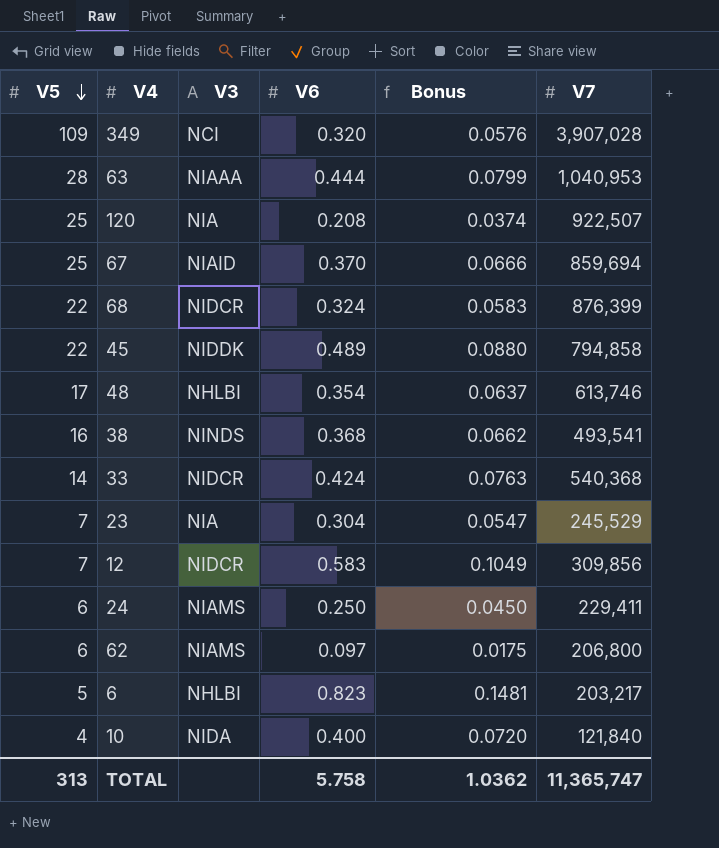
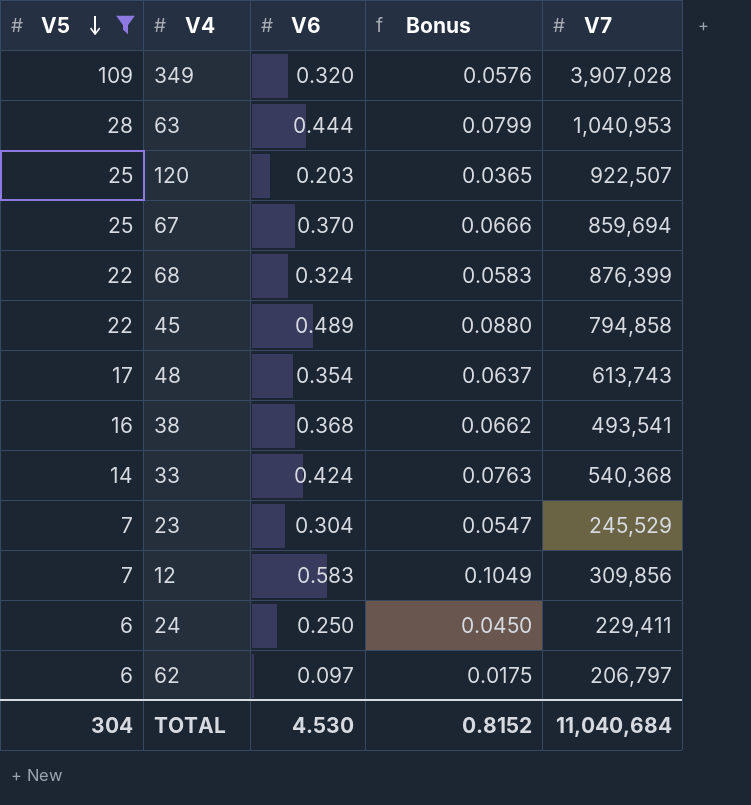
filter: none -> V5 >= 6
column V3 | position: 3 -> none
120 | V6: 0.208 -> 0.203
120 | Bonus: 0.0374 -> 0.0365
48 | V7: 613,746 -> 613,743
62 | V7: 206,800 -> 206,797
TOTAL | V5: 313 -> 304
TOTAL | V6: 5.758 -> 4.530
TOTAL | Bonus: 1.0362 -> 0.8152
TOTAL | V7: 11,365,747 -> 11,040,684

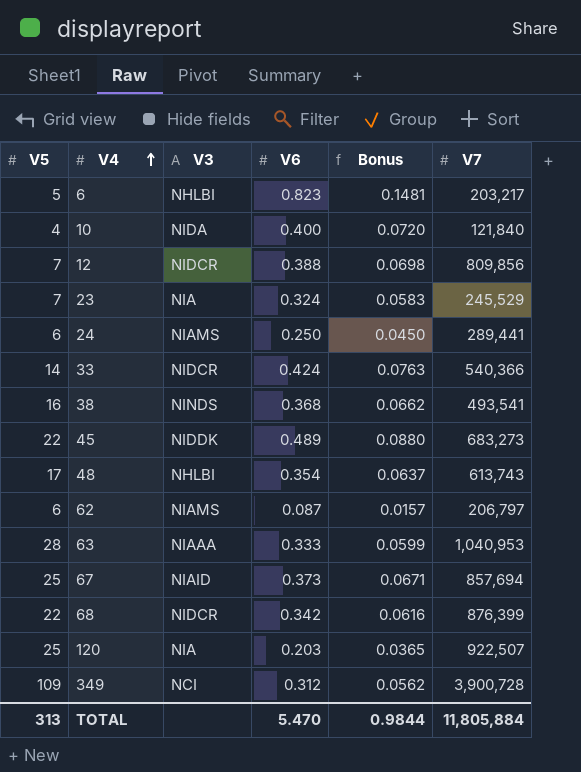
filter: V5 >= 6 -> none
row order: V5 descending -> V4 ascending
column V3 | position: none -> 3
12 | V6: 0.583 -> 0.388
12 | Bonus: 0.1049 -> 0.0698
12 | V7: 309,856 -> 809,856
23 | V6: 0.304 -> 0.324
23 | Bonus: 0.0547 -> 0.0583
24 | V7: 229,411 -> 289,441
33 | V7: 540,368 -> 540,366
45 | V7: 794,858 -> 683,273
62 | V6: 0.097 -> 0.087
62 | Bonus: 0.0175 -> 0.0157
63 | V6: 0.444 -> 0.333
63 | Bonus: 0.0799 -> 0.0599
67 | V6: 0.370 -> 0.373
67 | Bonus: 0.0666 -> 0.0671
67 | V7: 859,694 -> 857,694
68 | V6: 0.324 -> 0.342
68 | Bonus: 0.0583 -> 0.0616
349 | V6: 0.320 -> 0.312
349 | Bonus: 0.0576 -> 0.0562
349 | V7: 3,907,028 -> 3,900,728
TOTAL | V5: 304 -> 313
TOTAL | V6: 4.530 -> 5.470
TOTAL | Bonus: 0.8152 -> 0.9844
TOTAL | V7: 11,040,684 -> 11,805,884

